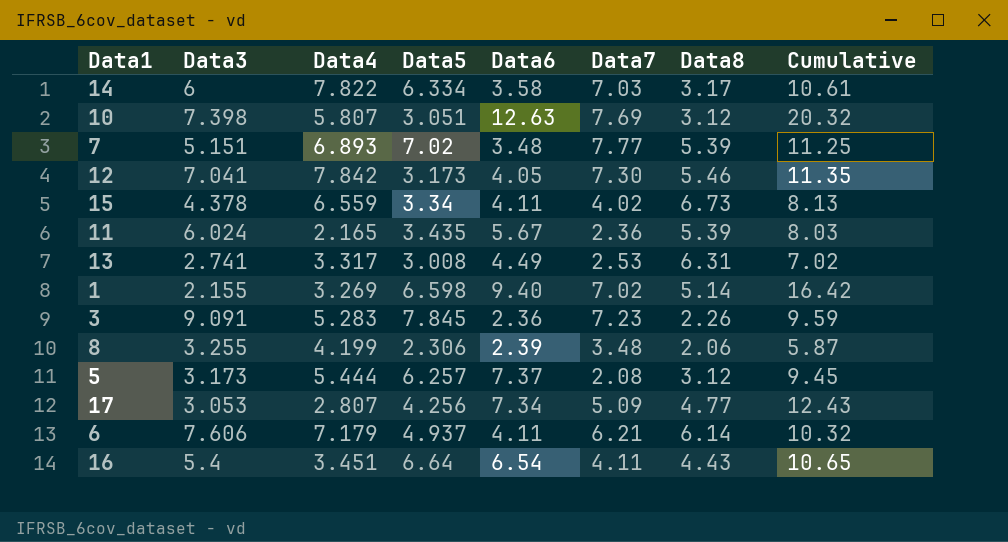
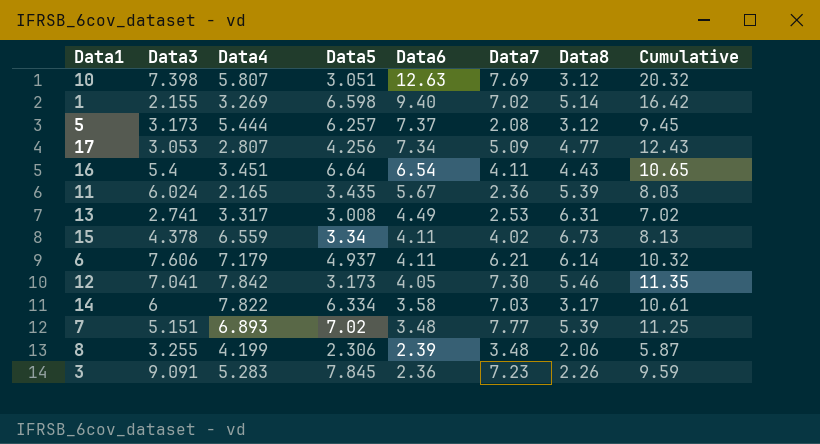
row order: none -> Data6 descending

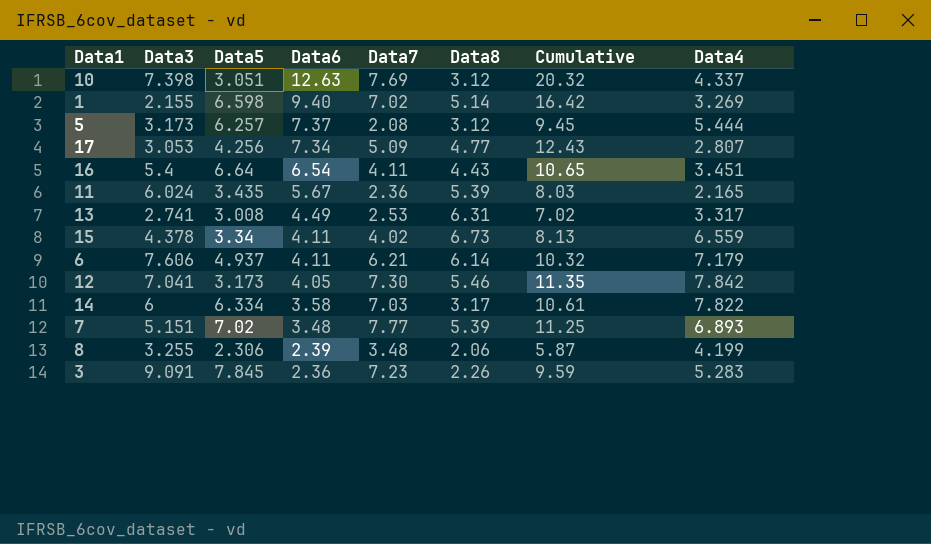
column Data4 | position: 3 -> 8
10 | Data4: 5.807 -> 4.337

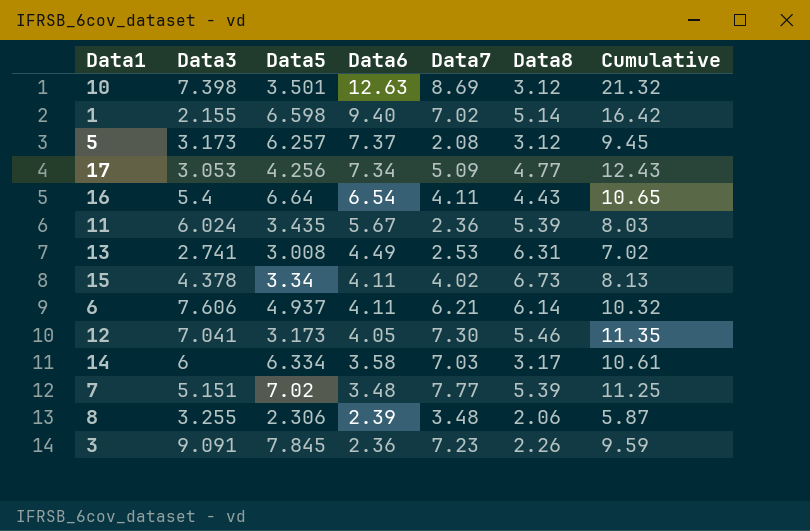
column Data4 | position: 8 -> none
10 | Data5: 3.051 -> 3.501
10 | Data7: 7.69 -> 8.69
10 | Cumulative: 20.32 -> 21.32

